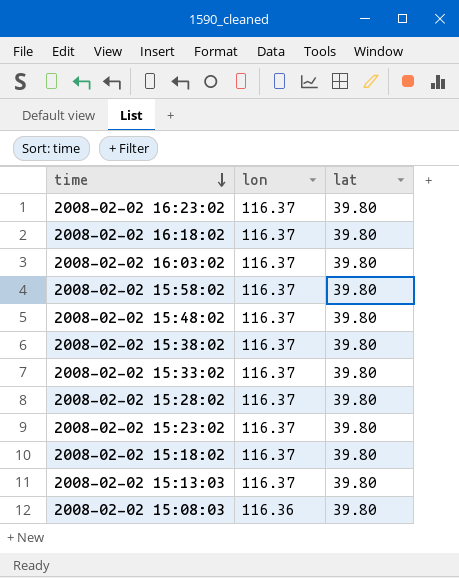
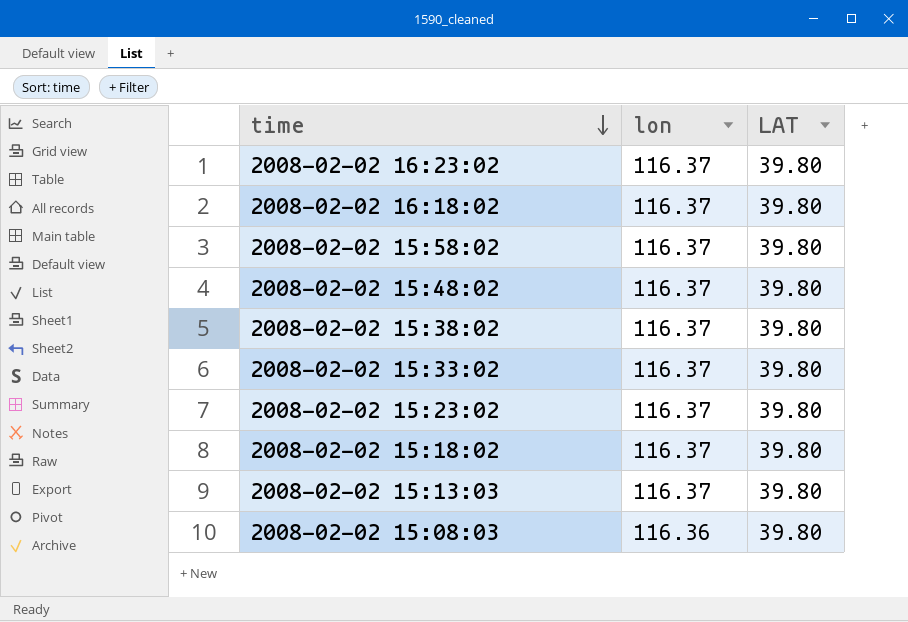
column name: lat -> LAT
row 2008-02-02 16:03:02: 116.37 | 39.80 -> none
row 2008-02-02 15:28:02: 116.37 | 39.80 -> none

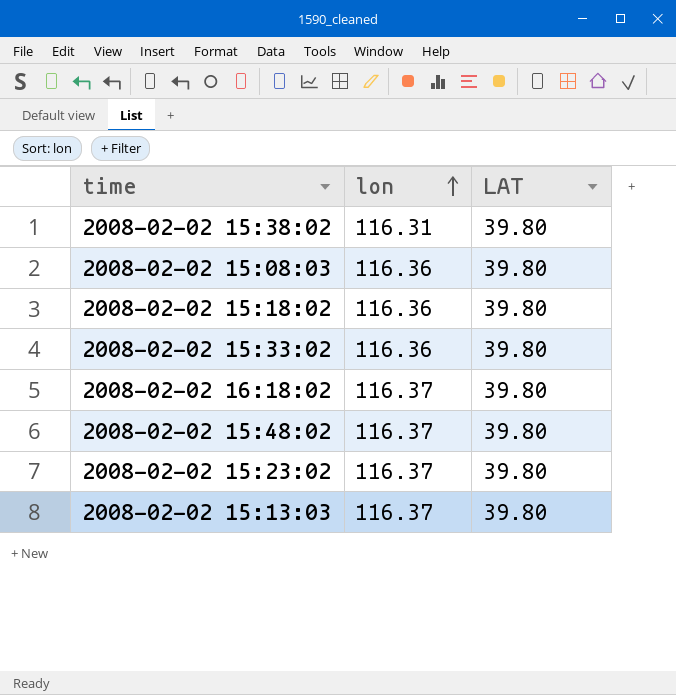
row order: time descending -> lon ascending
row 2008-02-02 16:23:02: 116.37 | 39.80 -> none
row 2008-02-02 15:58:02: 116.37 | 39.80 -> none
2008-02-02 15:38:02 | lon: 116.37 -> 116.31
2008-02-02 15:18:02 | lon: 116.37 -> 116.36
2008-02-02 15:33:02 | lon: 116.37 -> 116.36

